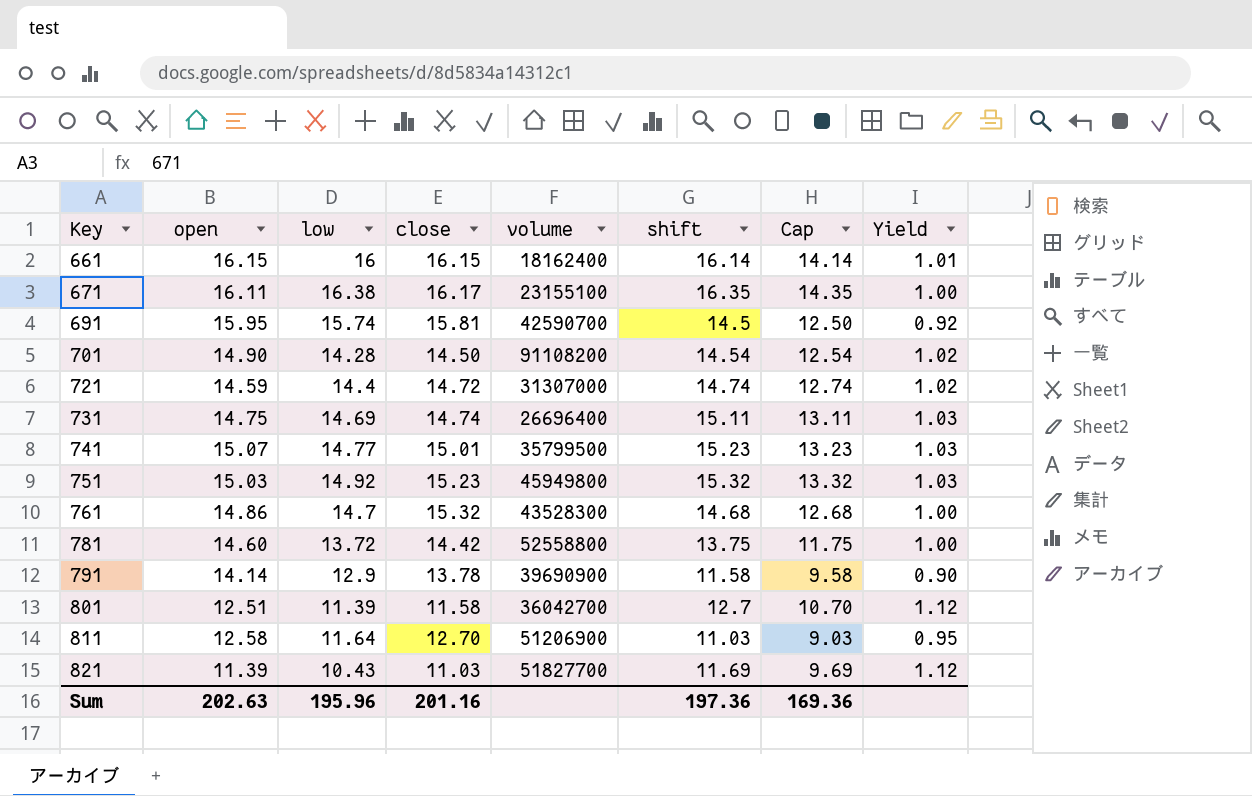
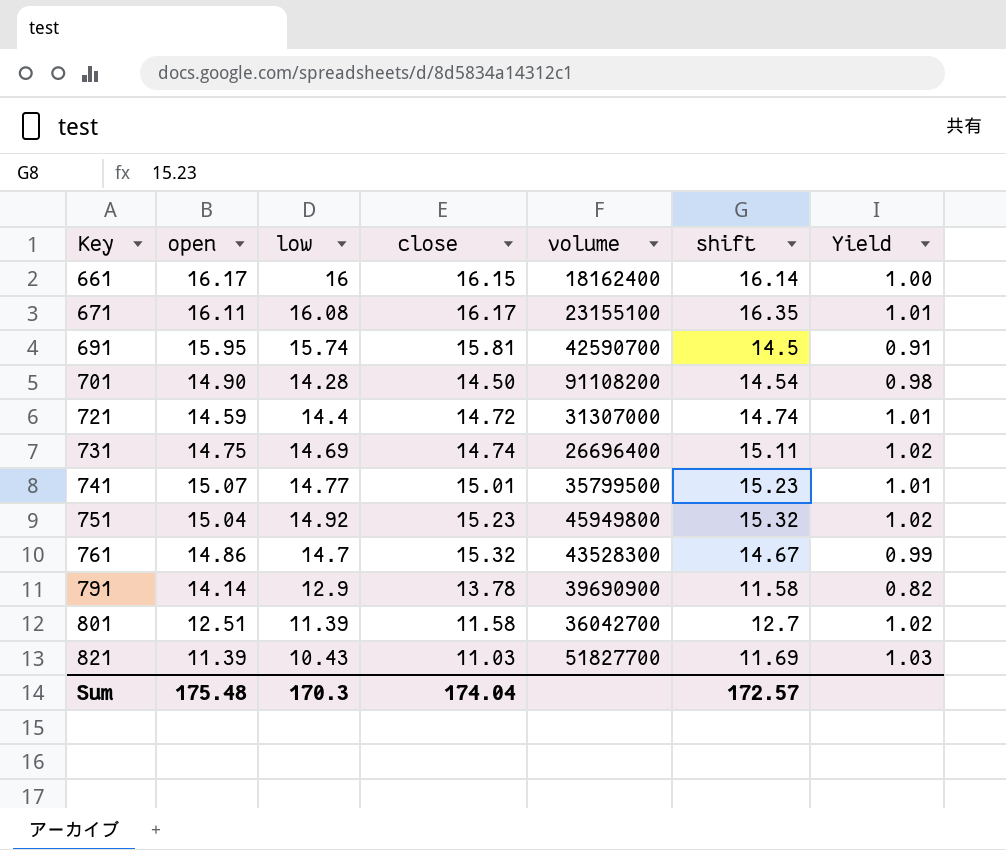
column Cap | formula: [shift] - 2 -> none
column Yield | formula: [shift] / [low] -> [shift] / [open]
row 781: 14.60 | 13.72 | 14.42 | 52558800 | 13.75 | 11.75 | 1.00 -> none
row 811: 12.58 | 11.64 | 12.70 | 51206900 | 11.03 | 9.03 | 0.95 -> none
661 | open: 16.15 -> 16.17
671 | low: 16.38 -> 16.08
751 | open: 15.03 -> 15.04
761 | shift: 14.68 -> 14.67
Sum | open: 202.63 -> 175.48
Sum | low: 195.96 -> 170.3
Sum | close: 201.16 -> 174.04
Sum | shift: 197.36 -> 172.57

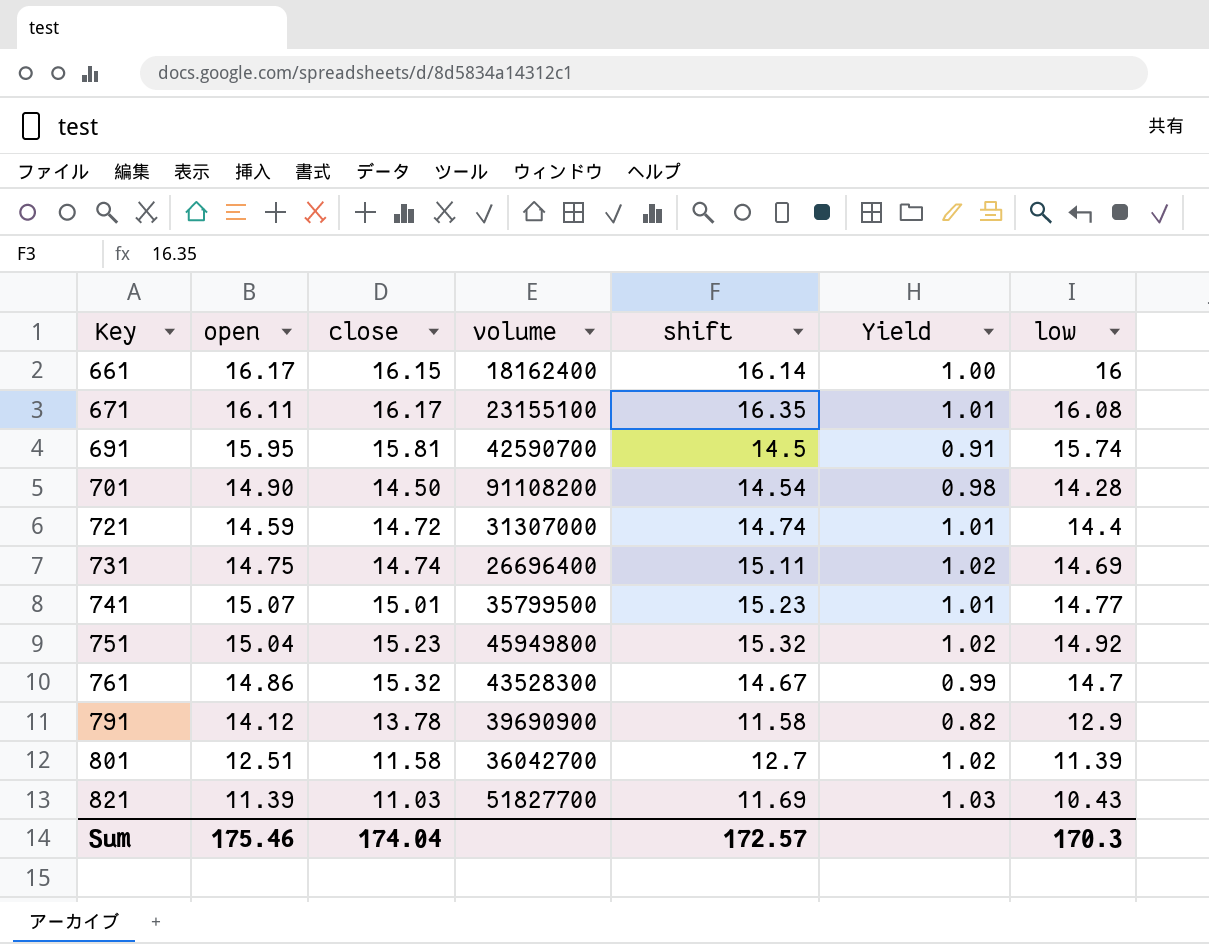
column low | position: 3 -> 7
791 | open: 14.14 -> 14.12
Sum | open: 175.48 -> 175.46

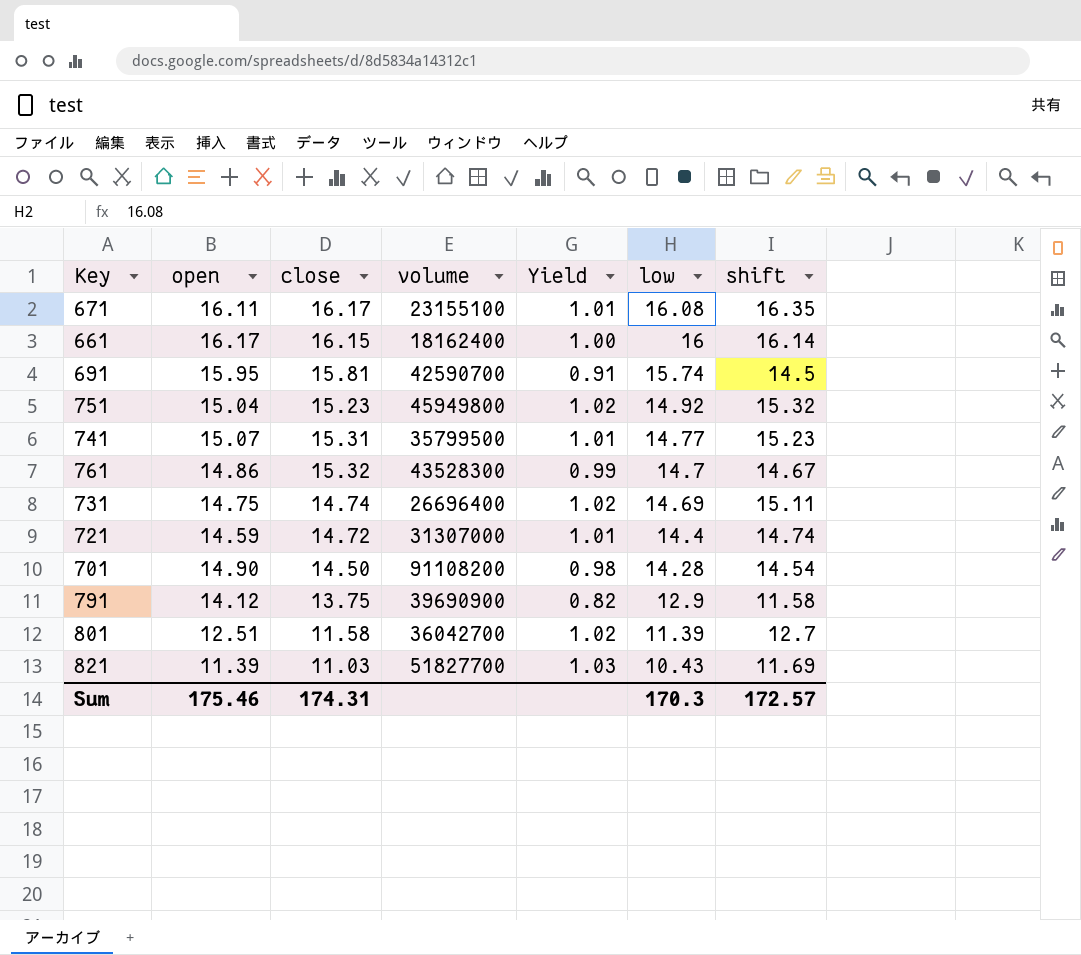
row order: Key ascending -> low descending
column shift | position: 5 -> 7
741 | close: 15.01 -> 15.31
791 | close: 13.78 -> 13.75
Sum | close: 174.04 -> 174.31

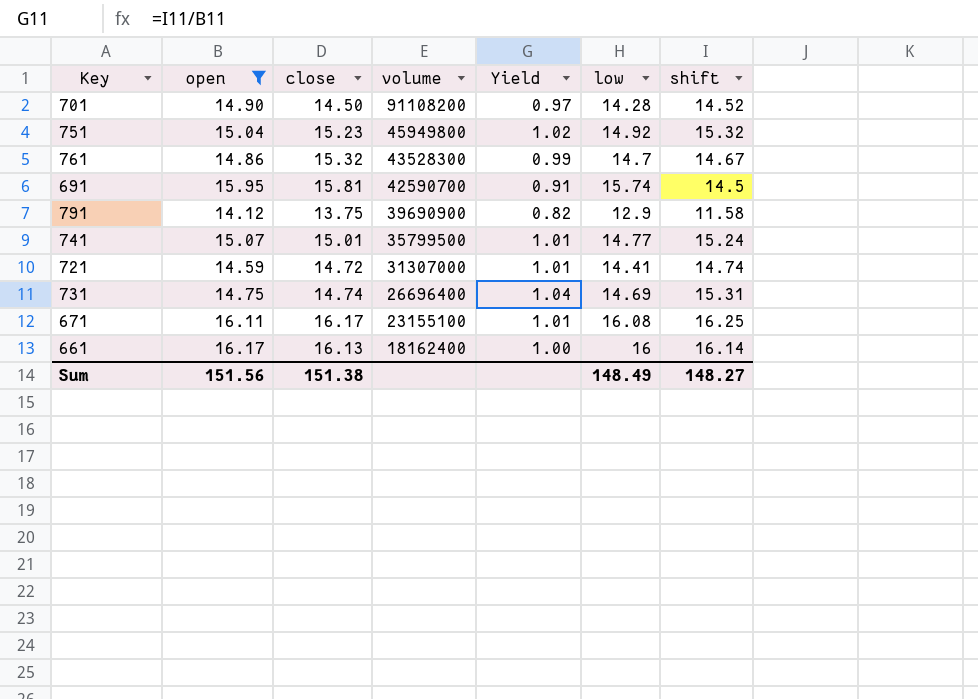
filter: none -> open >= 14.12
row order: low descending -> volume descending
701 | Yield: 0.98 -> 0.97
701 | shift: 14.54 -> 14.52
741 | close: 15.31 -> 15.01
741 | shift: 15.23 -> 15.24
721 | low: 14.4 -> 14.41
731 | Yield: 1.02 -> 1.04
731 | shift: 15.11 -> 15.31
671 | shift: 16.35 -> 16.25
661 | close: 16.15 -> 16.13
Sum | open: 175.46 -> 151.56
Sum | close: 174.31 -> 151.38
Sum | low: 170.3 -> 148.49
Sum | shift: 172.57 -> 148.27

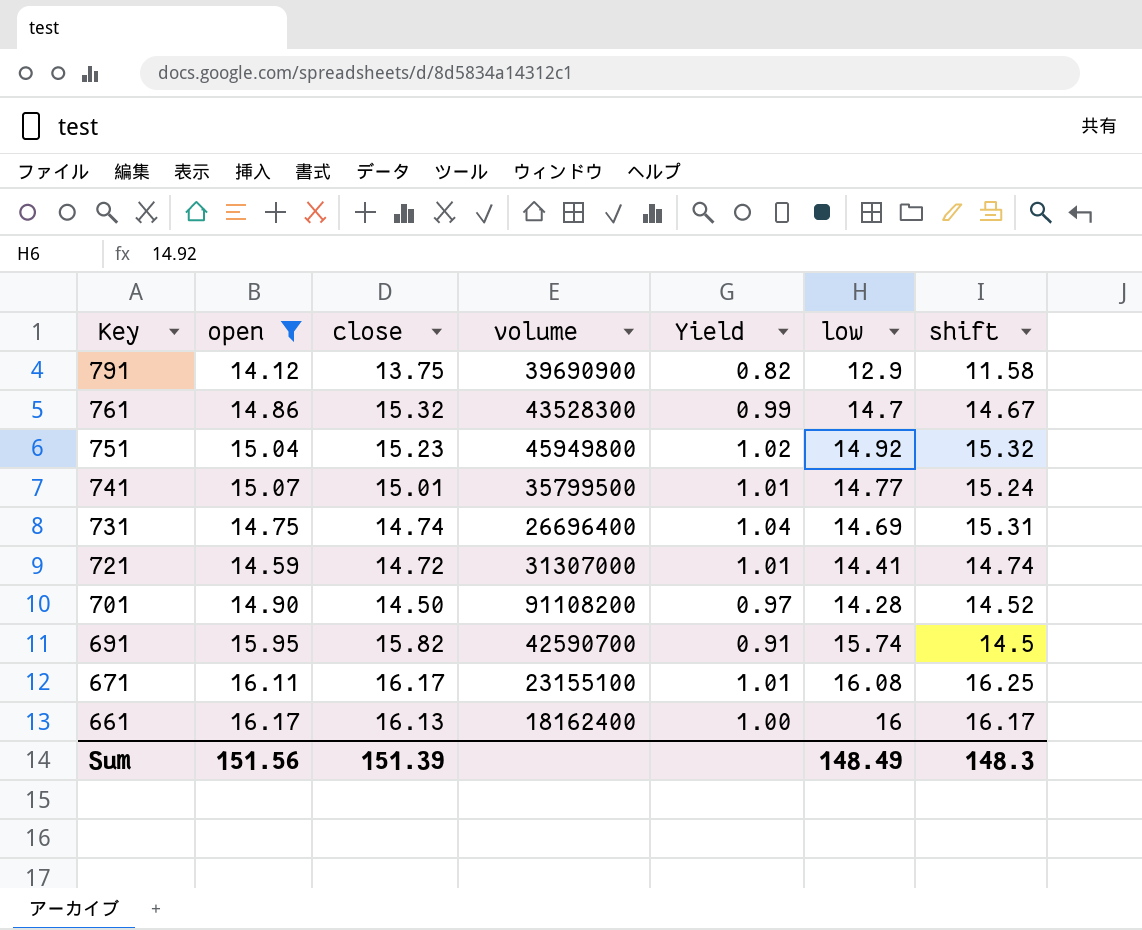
row order: volume descending -> Key descending
691 | close: 15.81 -> 15.82
661 | shift: 16.14 -> 16.17
Sum | close: 151.38 -> 151.39
Sum | shift: 148.27 -> 148.3

